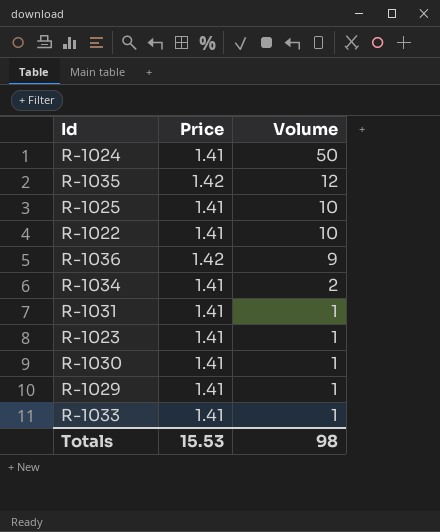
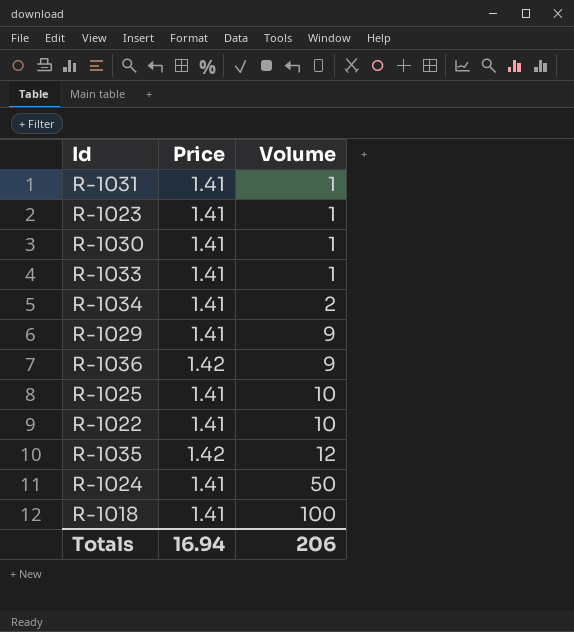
row order: Volume descending -> Volume ascending
R-1029 | Volume: 1 -> 9
row R-1018: none -> 1.41 | 100
Totals | Price: 15.53 -> 16.94
Totals | Volume: 98 -> 206

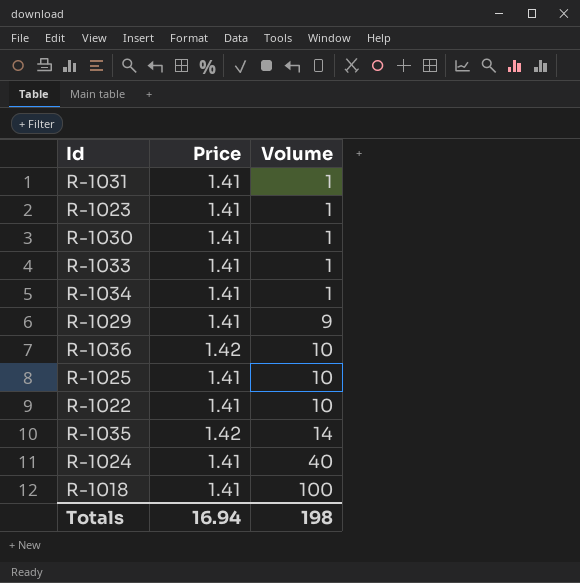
R-1034 | Volume: 2 -> 1
R-1036 | Volume: 9 -> 10
R-1035 | Volume: 12 -> 14
R-1024 | Volume: 50 -> 40
Totals | Volume: 206 -> 198

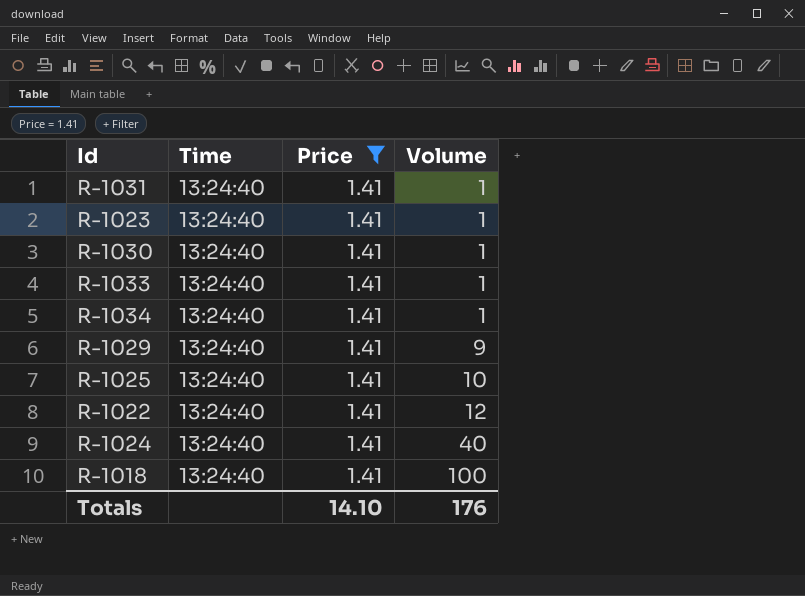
filter: none -> Price = 1.41
column Time | position: none -> 2
R-1022 | Volume: 10 -> 12
Totals | Price: 16.94 -> 14.10
Totals | Volume: 198 -> 176

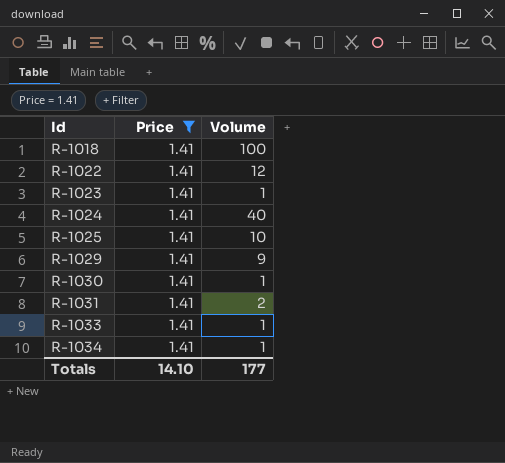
row order: Volume ascending -> Id ascending
column Time | position: 2 -> none
R-1031 | Volume: 1 -> 2
Totals | Volume: 176 -> 177

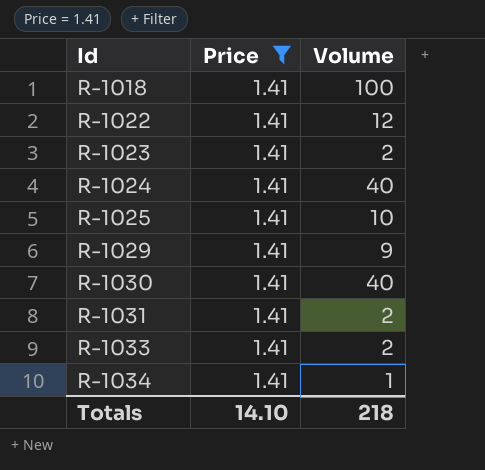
R-1023 | Volume: 1 -> 2
R-1030 | Volume: 1 -> 40
R-1033 | Volume: 1 -> 2
Totals | Volume: 177 -> 218

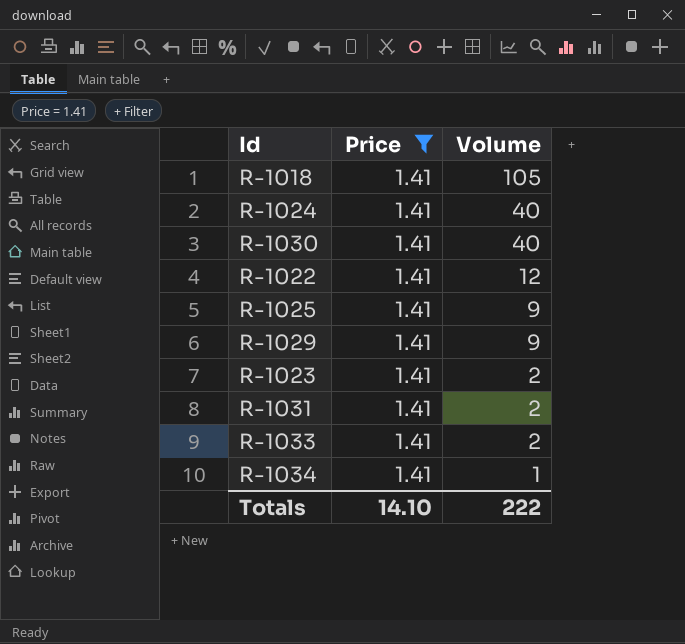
row order: Id ascending -> Volume descending
R-1018 | Volume: 100 -> 105
R-1025 | Volume: 10 -> 9
Totals | Volume: 218 -> 222

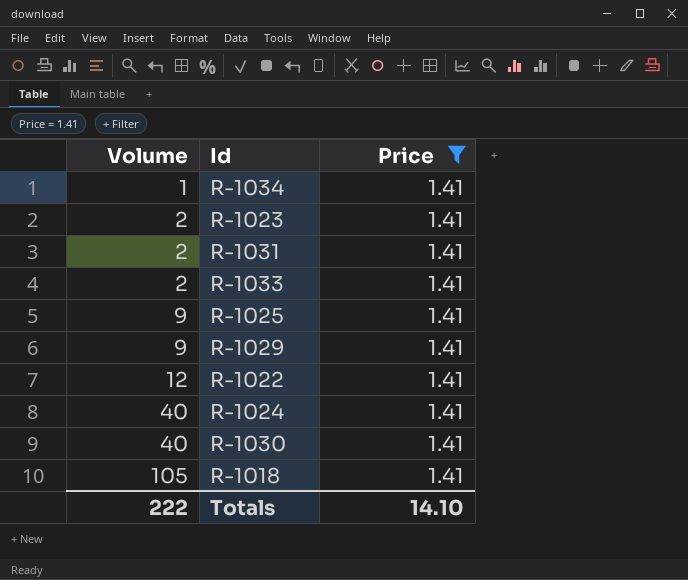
row order: Volume descending -> Volume ascending
column Volume | position: 3 -> 1

